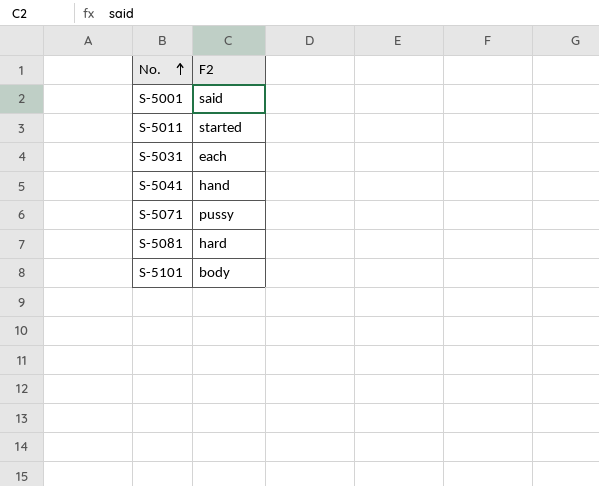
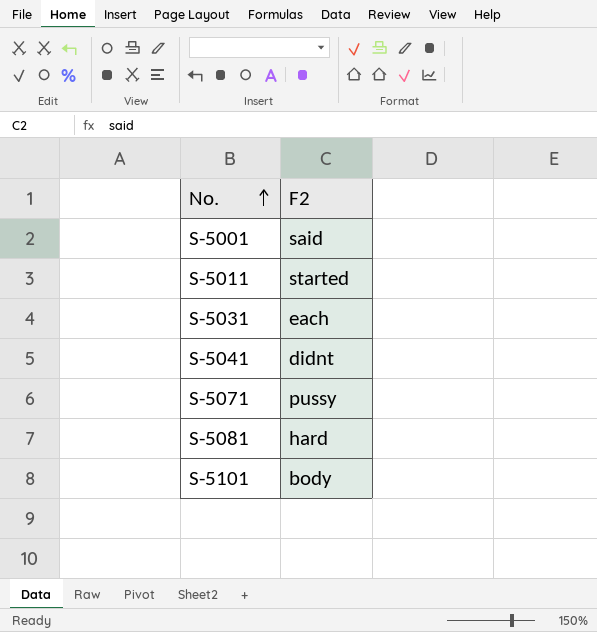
S-5041 | F2: hand -> didnt

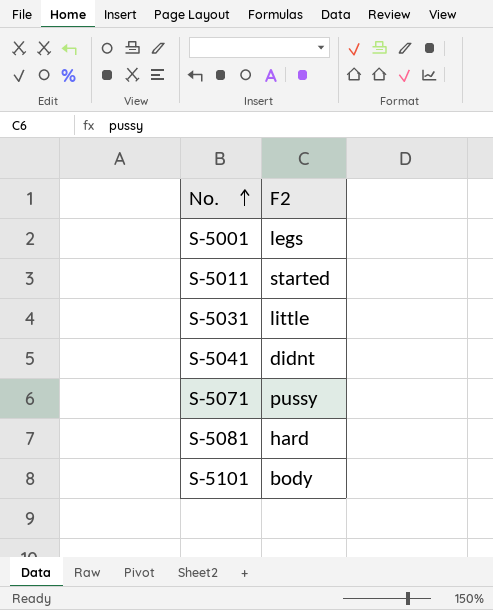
S-5001 | F2: said -> legs
S-5031 | F2: each -> little

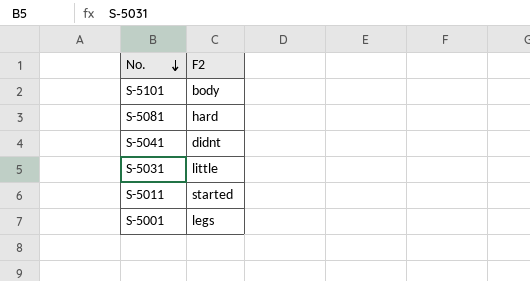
row order: No. ascending -> No. descending
row S-5071: pussy -> none

